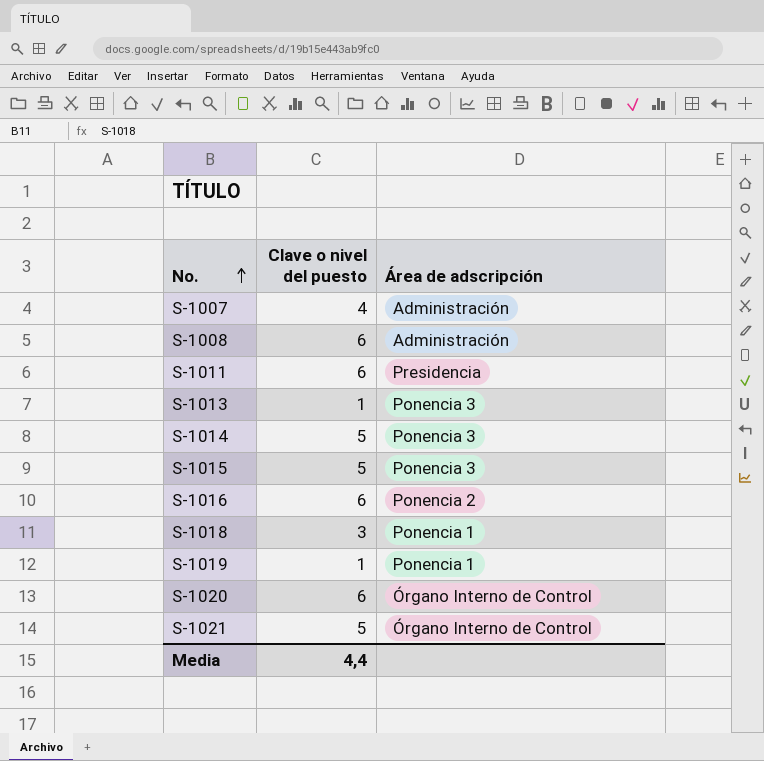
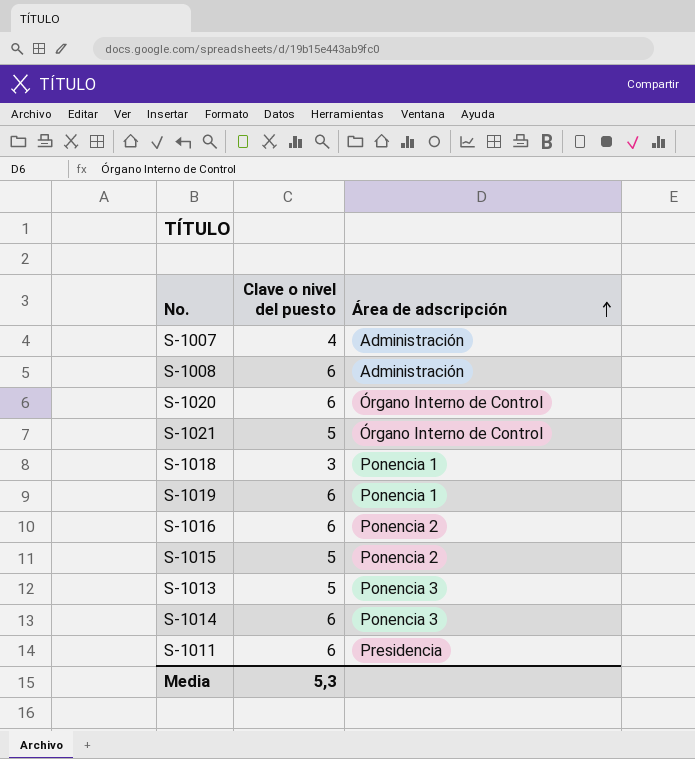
row order: No. ascending -> Área de adscripción ascending
S-1019 | Clave o nivel del puesto: 1 -> 6
S-1015 | Área de adscripción: Ponencia 3 -> Ponencia 2
S-1013 | Clave o nivel del puesto: 1 -> 5
S-1014 | Clave o nivel del puesto: 5 -> 6
Media | Clave o nivel del puesto: 4,4 -> 5,3

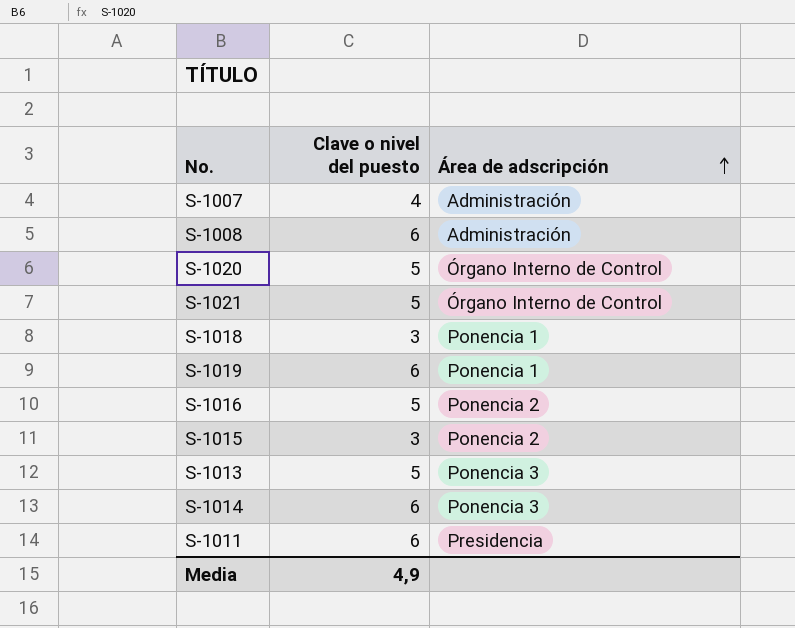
S-1020 | Clave o nivel del puesto: 6 -> 5
S-1016 | Clave o nivel del puesto: 6 -> 5
S-1015 | Clave o nivel del puesto: 5 -> 3
Media | Clave o nivel del puesto: 5,3 -> 4,9

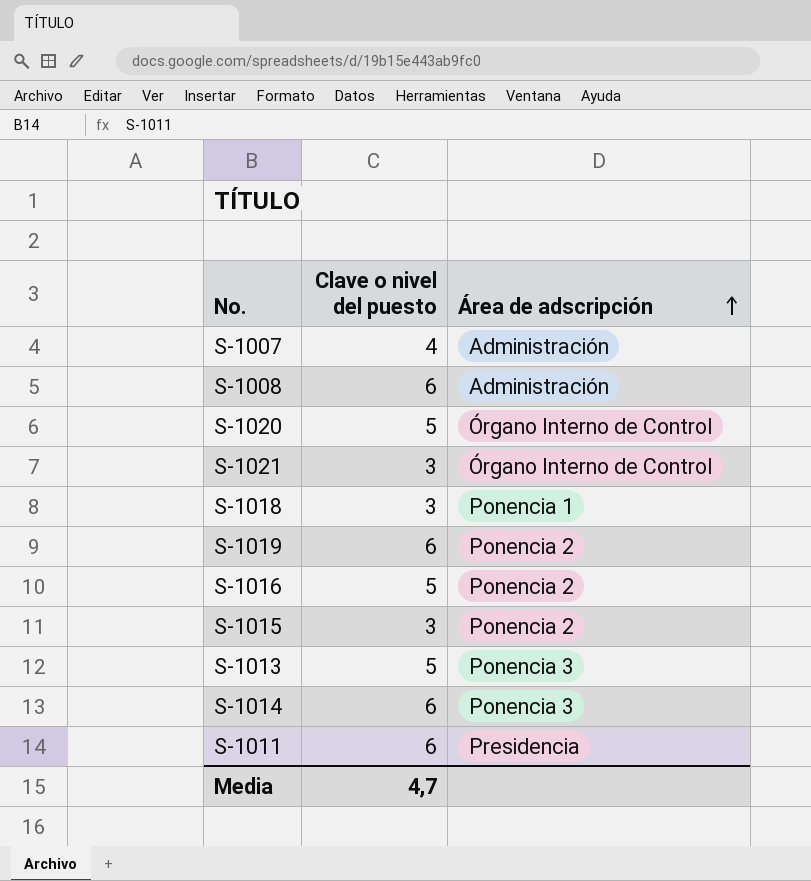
S-1021 | Clave o nivel del puesto: 5 -> 3
S-1019 | Área de adscripción: Ponencia 1 -> Ponencia 2
Media | Clave o nivel del puesto: 4,9 -> 4,7

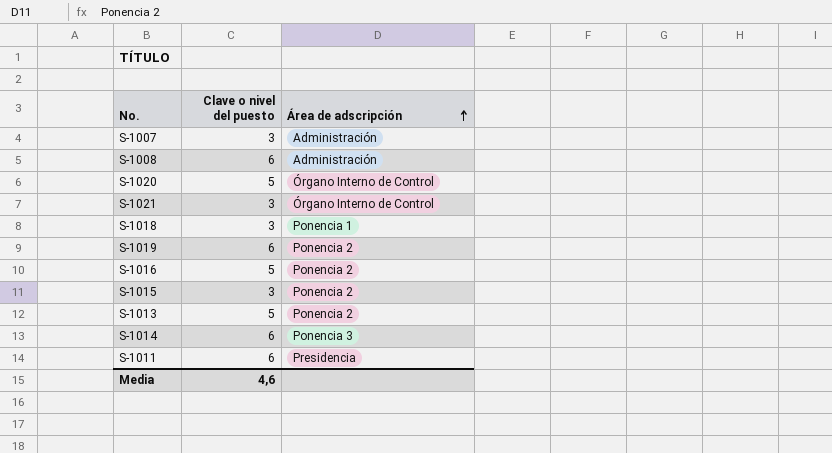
S-1007 | Clave o nivel del puesto: 4 -> 3
S-1013 | Área de adscripción: Ponencia 3 -> Ponencia 2
Media | Clave o nivel del puesto: 4,7 -> 4,6

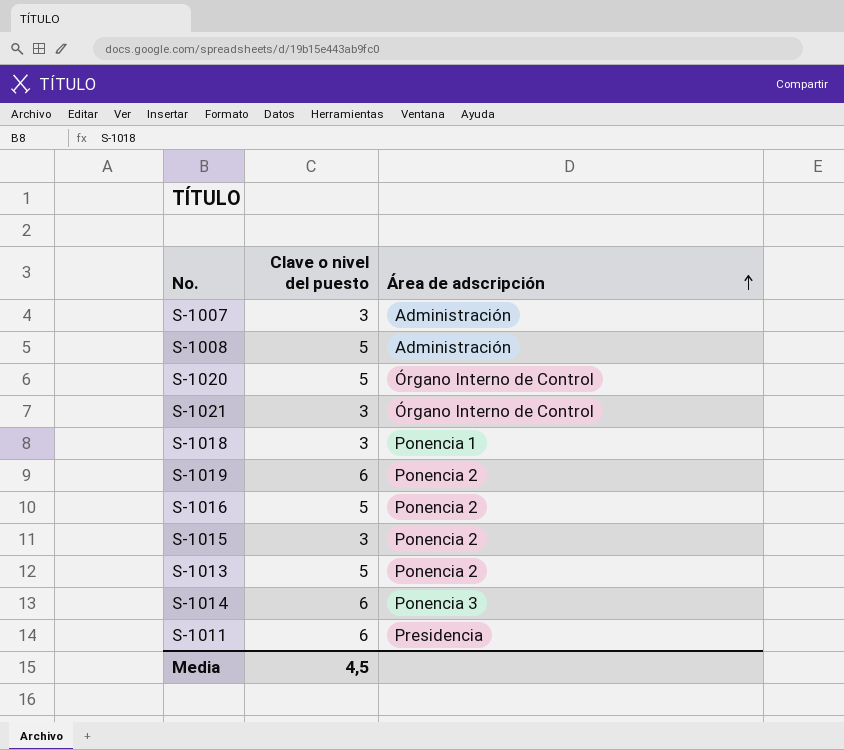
S-1008 | Clave o nivel del puesto: 6 -> 5
Media | Clave o nivel del puesto: 4,6 -> 4,5

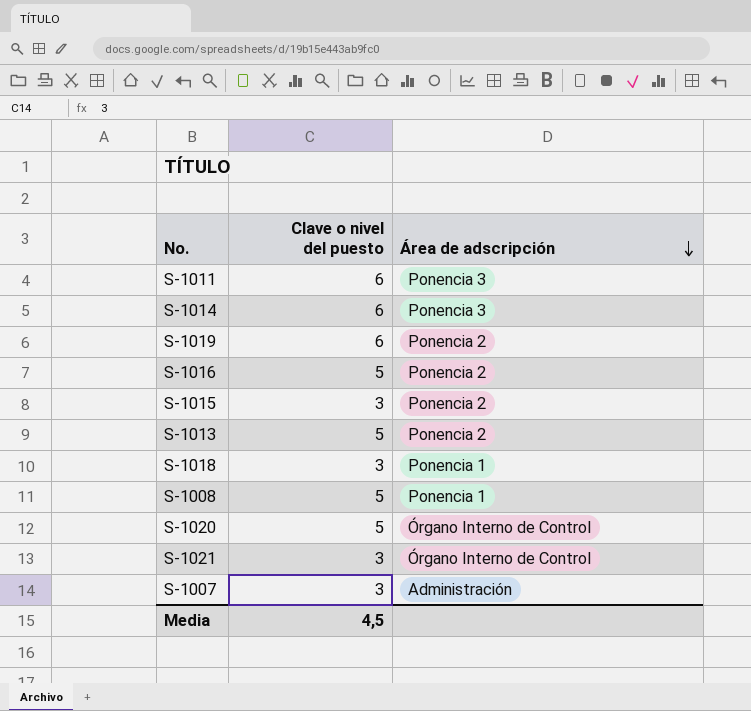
row order: Área de adscripción ascending -> Área de adscripción descending
S-1011 | Área de adscripción: Presidencia -> Ponencia 3
S-1008 | Área de adscripción: Administración -> Ponencia 1

